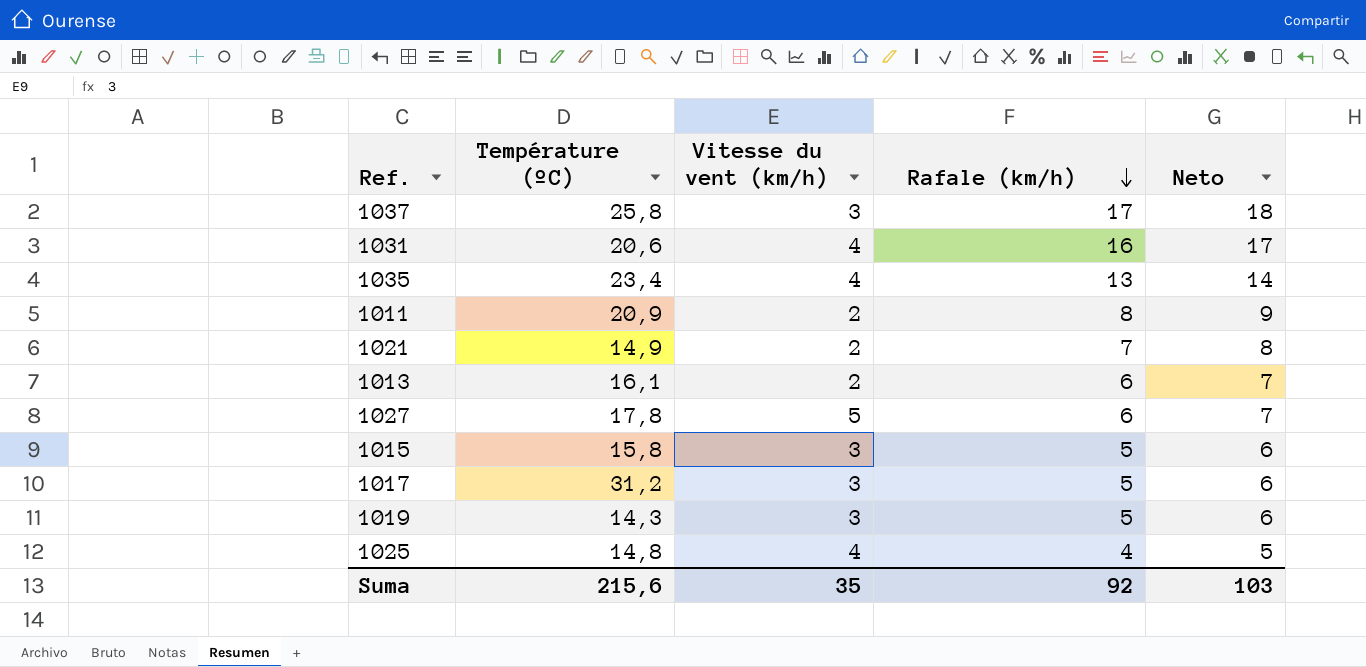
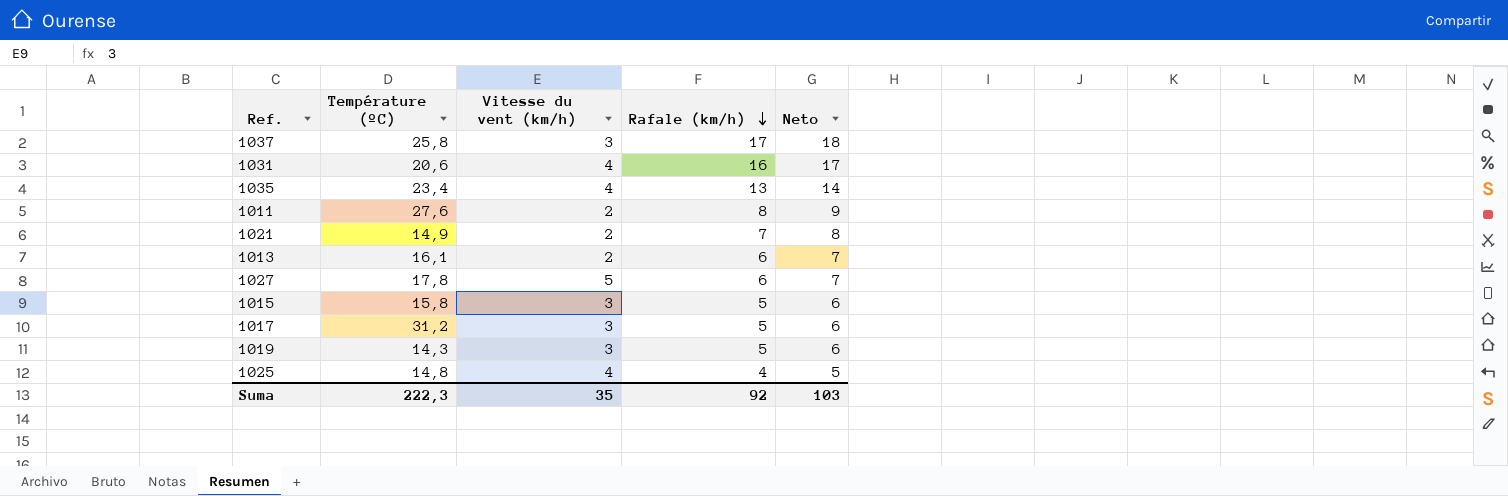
1011 | Température (ºC): 20,9 -> 27,6
Suma | Température (ºC): 215,6 -> 222,3

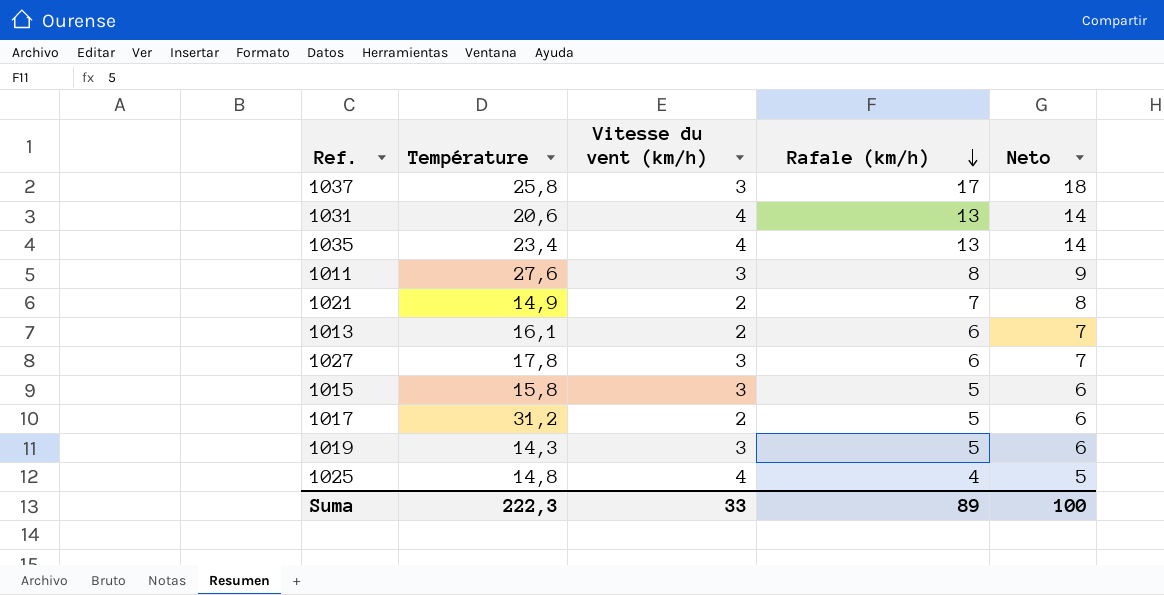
column name: Température (ºC) -> Température
1031 | Rafale (km/h): 16 -> 13
1031 | Neto: 17 -> 14
1011 | Vitesse du vent (km/h): 2 -> 3
1027 | Vitesse du vent (km/h): 5 -> 3
1017 | Vitesse du vent (km/h): 3 -> 2
Suma | Vitesse du vent (km/h): 35 -> 33
Suma | Rafale (km/h): 92 -> 89
Suma | Neto: 103 -> 100

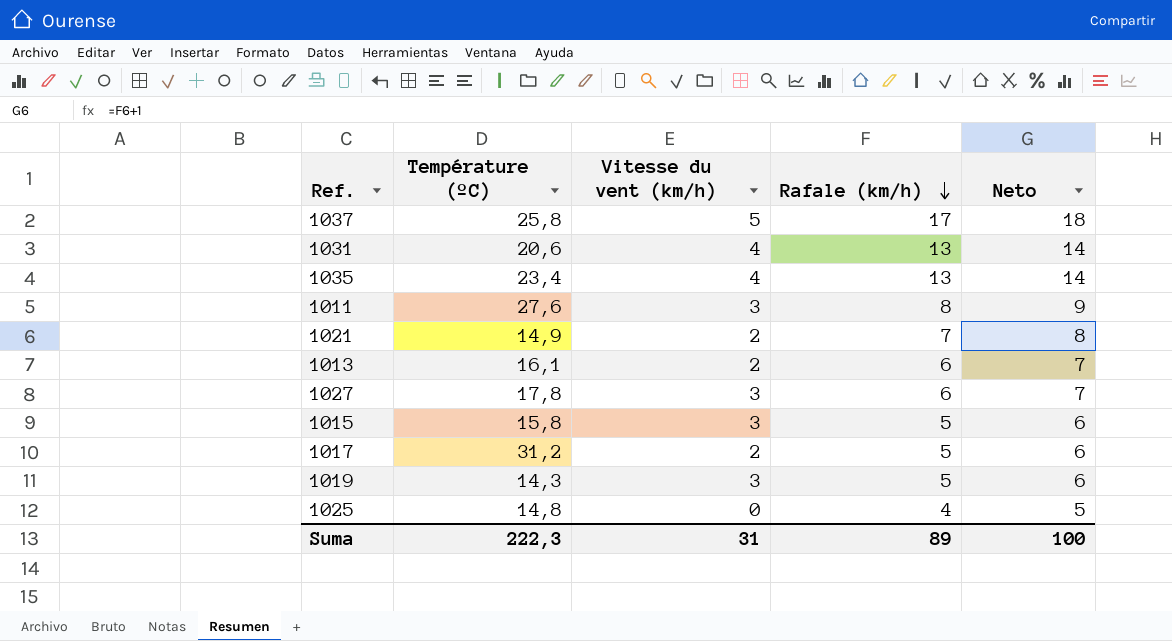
column name: Température -> Température (ºC)
1037 | Vitesse du vent (km/h): 3 -> 5
1025 | Vitesse du vent (km/h): 4 -> 0
Suma | Vitesse du vent (km/h): 33 -> 31

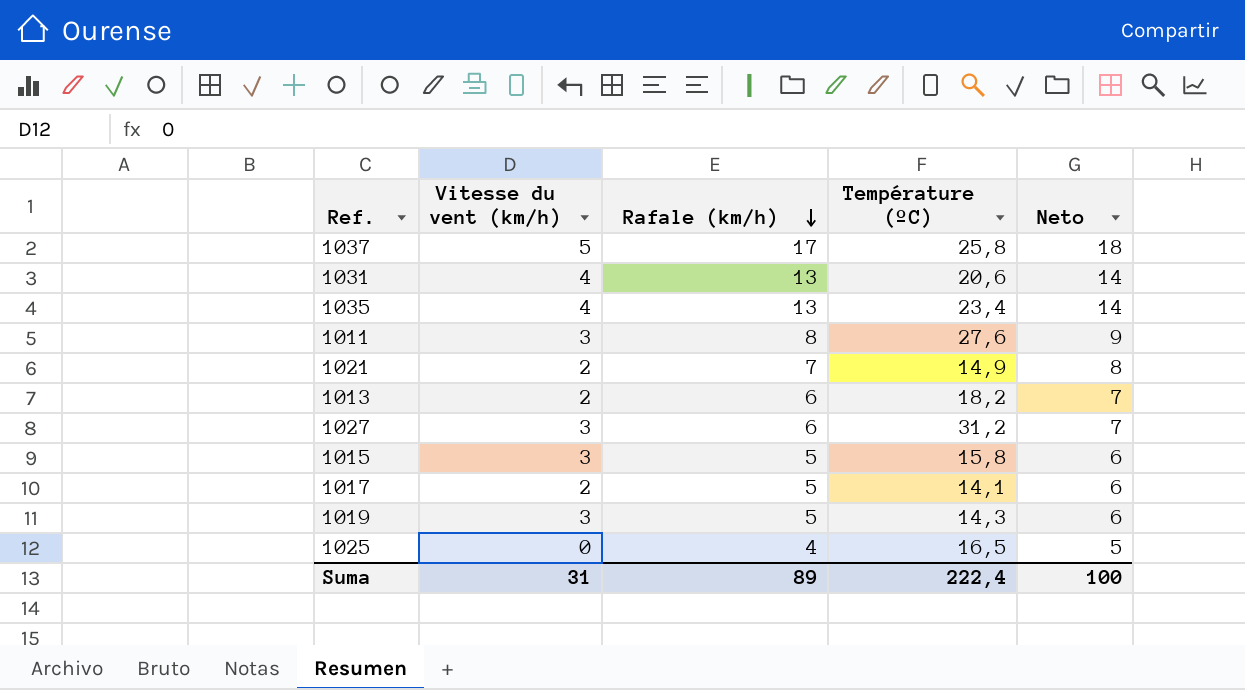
column Température (ºC) | position: 2 -> 4
1013 | Température (ºC): 16,1 -> 18,2
1027 | Température (ºC): 17,8 -> 31,2
1017 | Température (ºC): 31,2 -> 14,1
1025 | Température (ºC): 14,8 -> 16,5
Suma | Température (ºC): 222,3 -> 222,4

